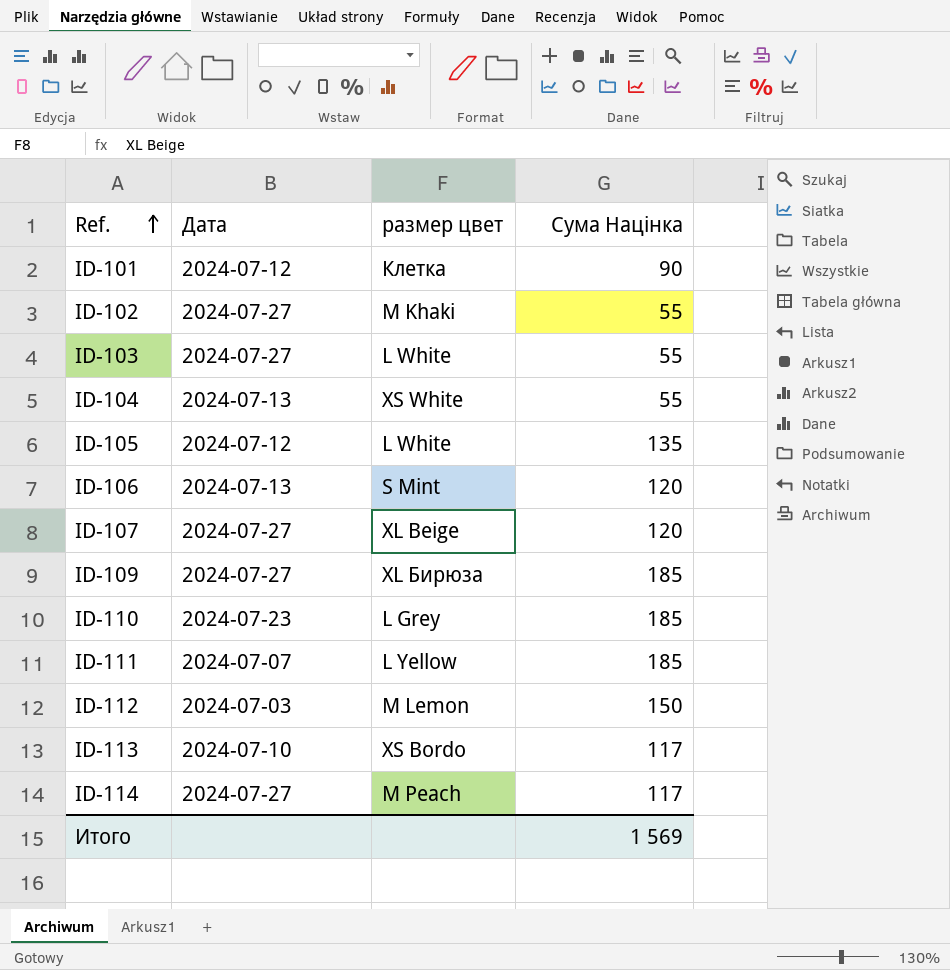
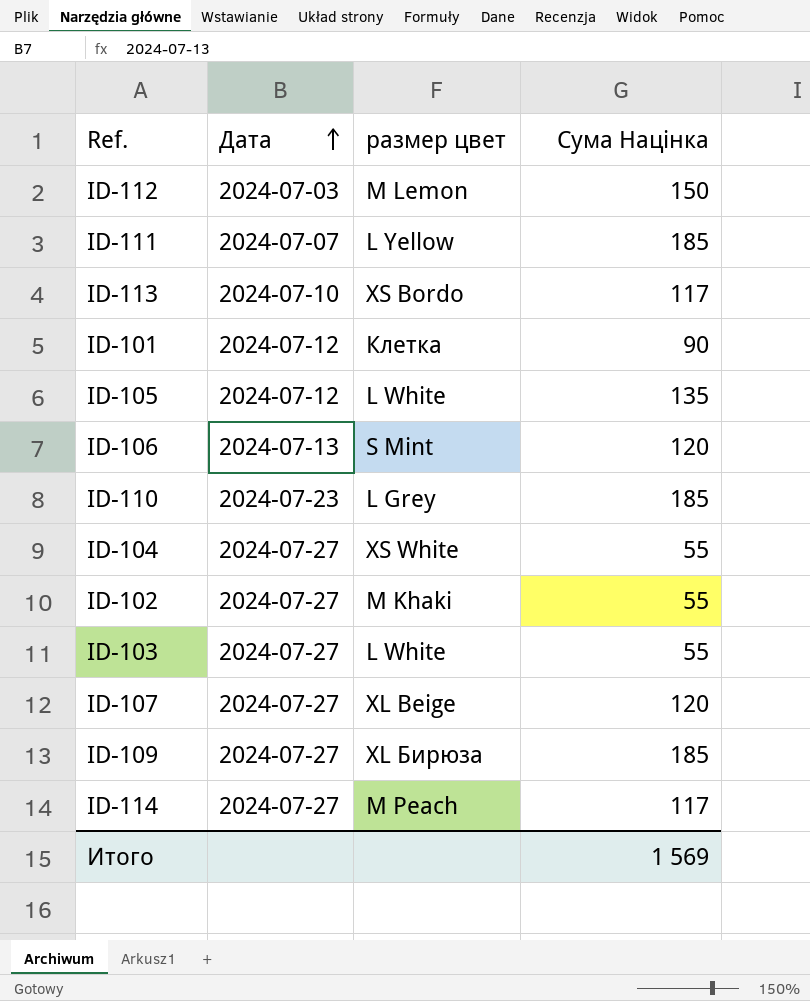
row order: Ref. ascending -> Дата ascending
ID-104 | Дата: 2024-07-13 -> 2024-07-27

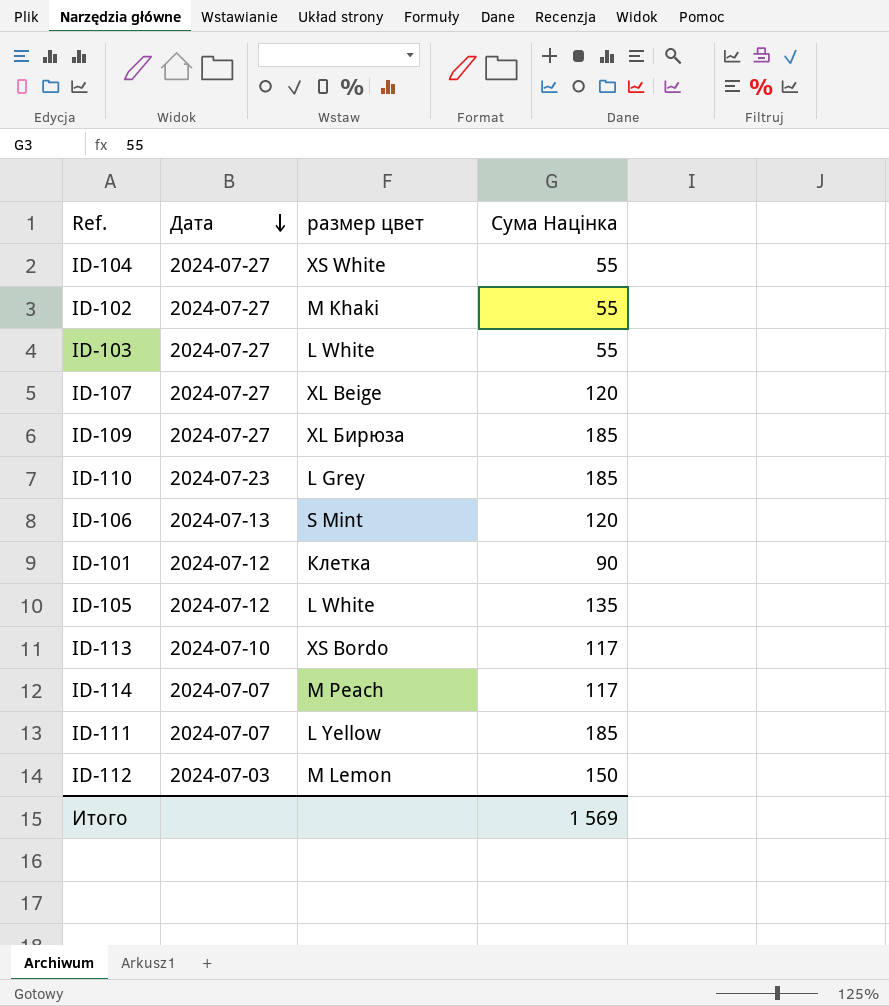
row order: Дата ascending -> Дата descending
ID-114 | Дата: 2024-07-27 -> 2024-07-07

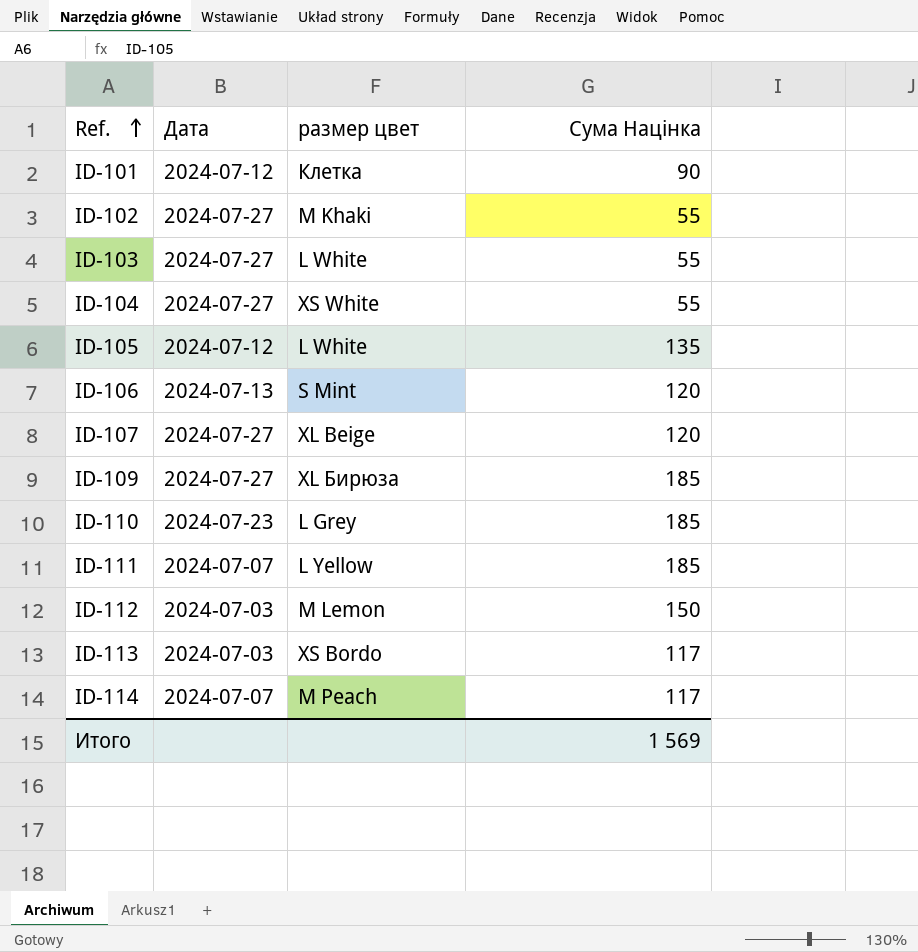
row order: Дата descending -> Ref. ascending
ID-113 | Дата: 2024-07-10 -> 2024-07-03

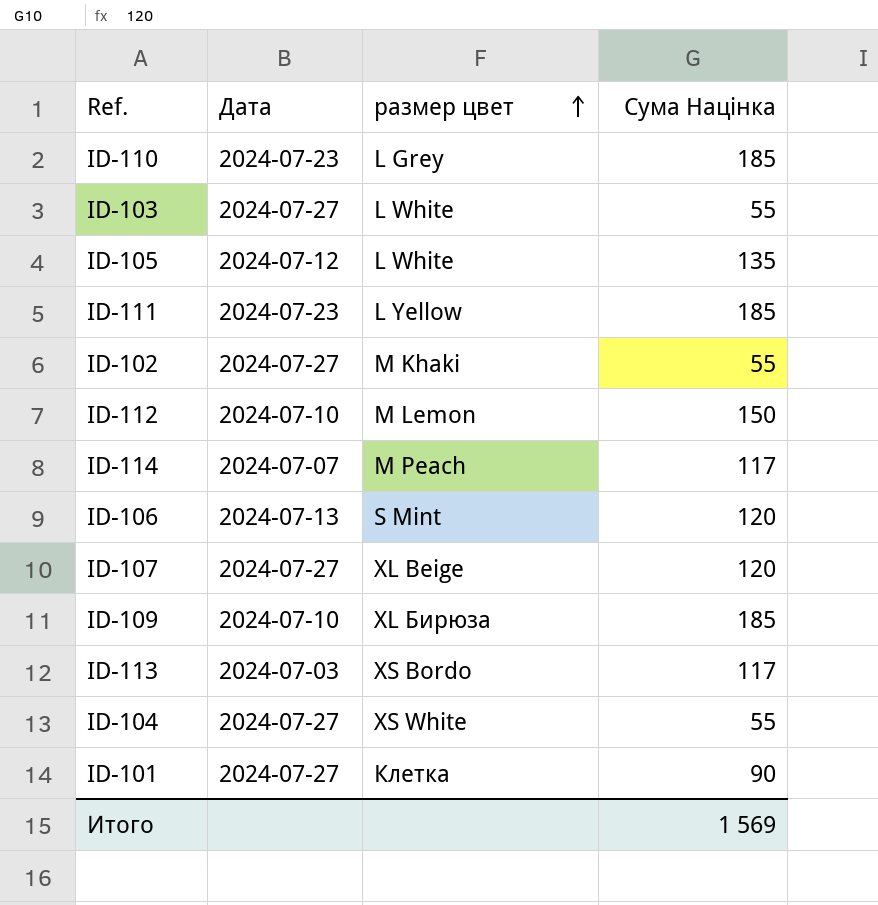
row order: Ref. ascending -> размер цвет ascending
ID-111 | Дата: 2024-07-07 -> 2024-07-23
ID-112 | Дата: 2024-07-03 -> 2024-07-10
ID-109 | Дата: 2024-07-27 -> 2024-07-10
ID-101 | Дата: 2024-07-12 -> 2024-07-27

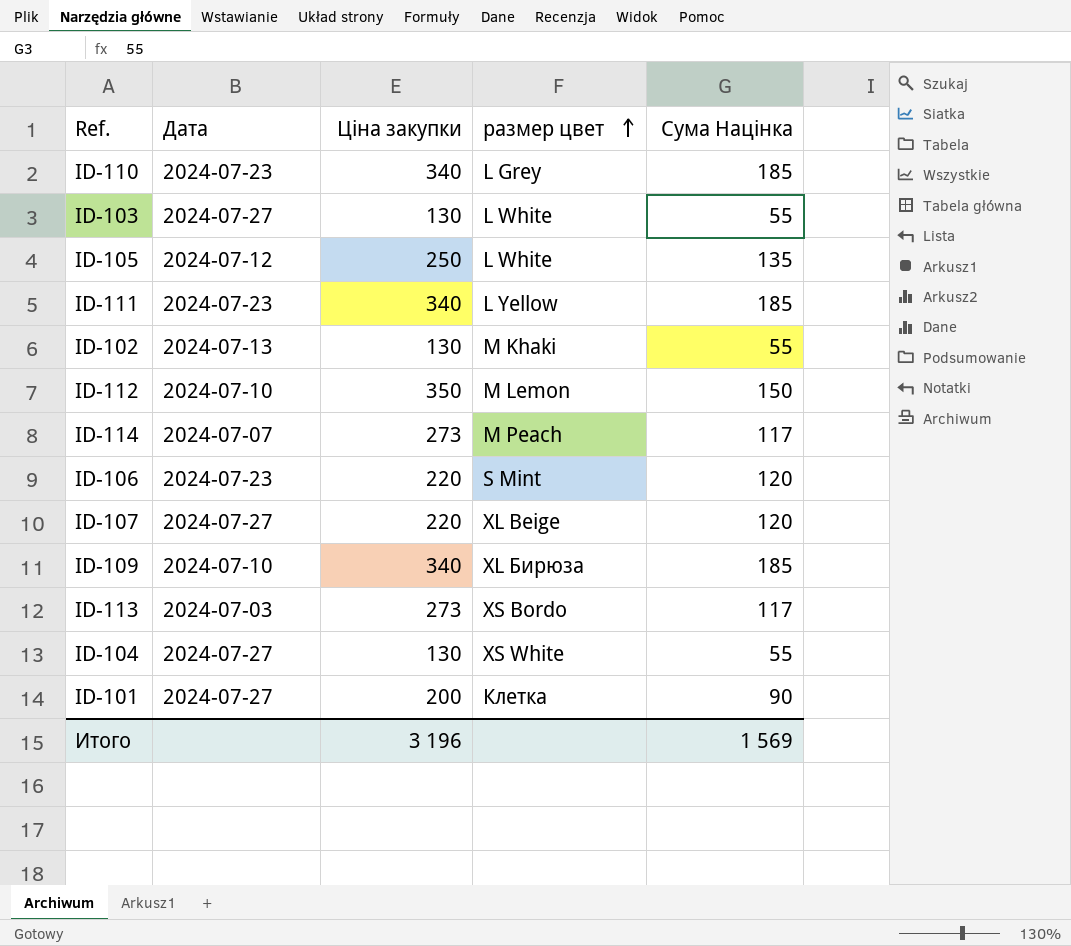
column Ціна закупки | position: none -> 3
ID-102 | Дата: 2024-07-27 -> 2024-07-13
ID-106 | Дата: 2024-07-13 -> 2024-07-23

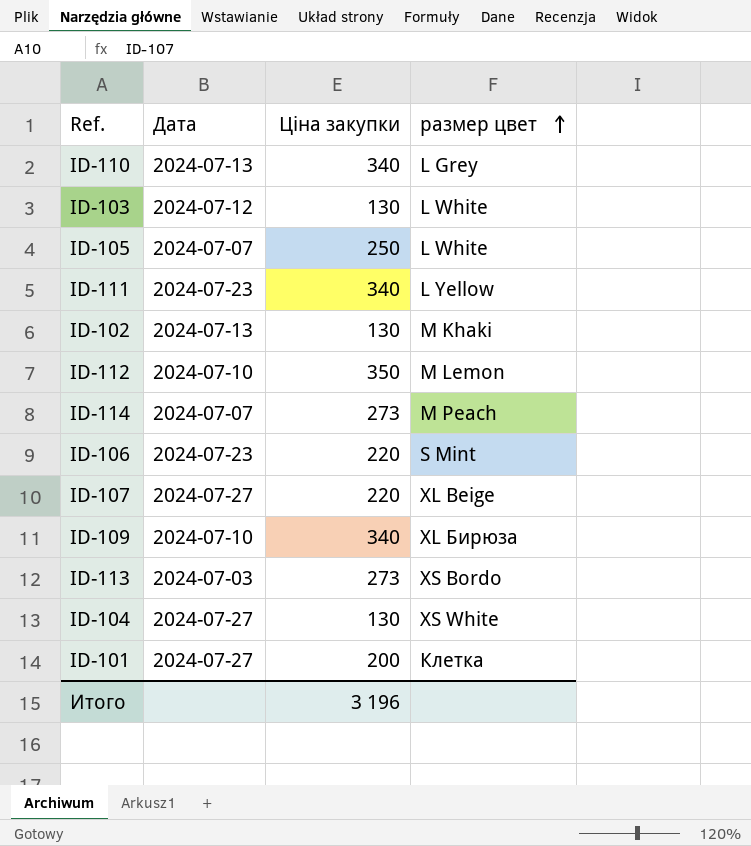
column Сума Націнка | position: 5 -> none
ID-110 | Дата: 2024-07-23 -> 2024-07-13
ID-103 | Дата: 2024-07-27 -> 2024-07-12
ID-105 | Дата: 2024-07-12 -> 2024-07-07

